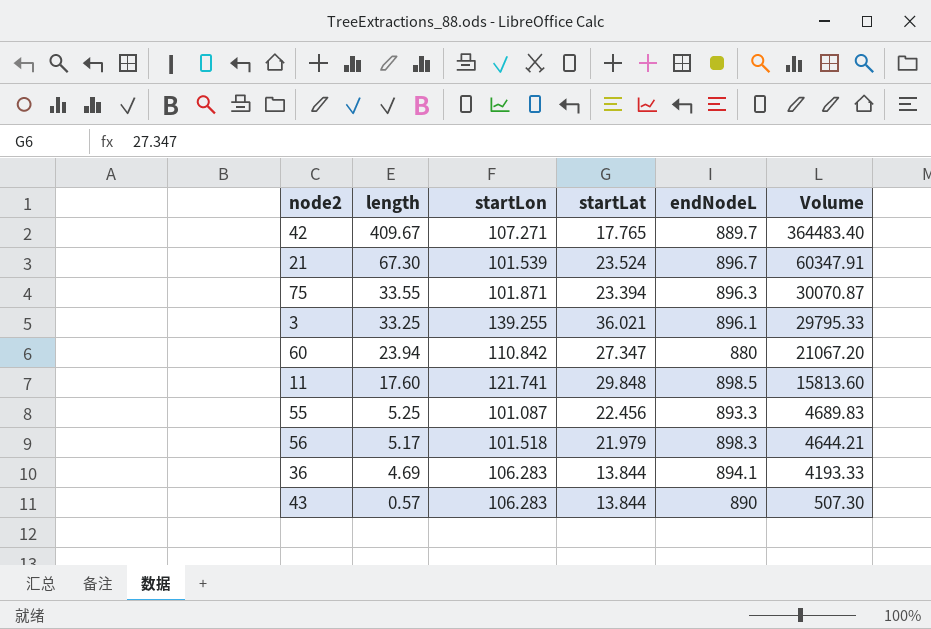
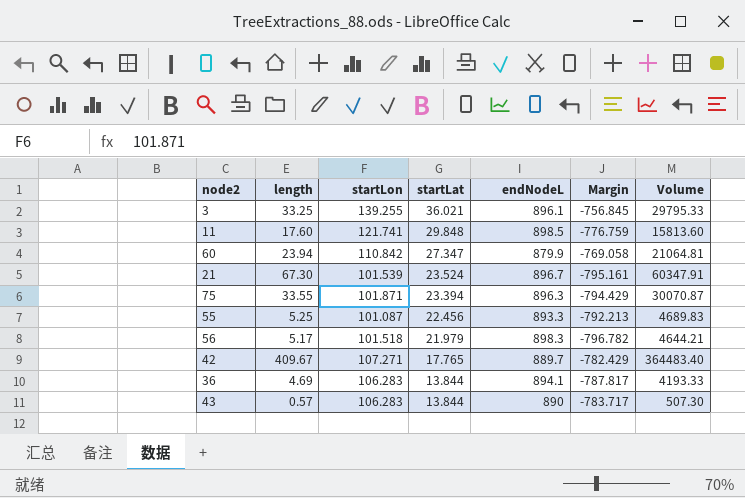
row order: length descending -> startLat descending
column Margin | formula: none -> [startLon] - [endNodeL]
60 | endNodeL: 880 -> 879.9
60 | Volume: 21067.20 -> 21064.81

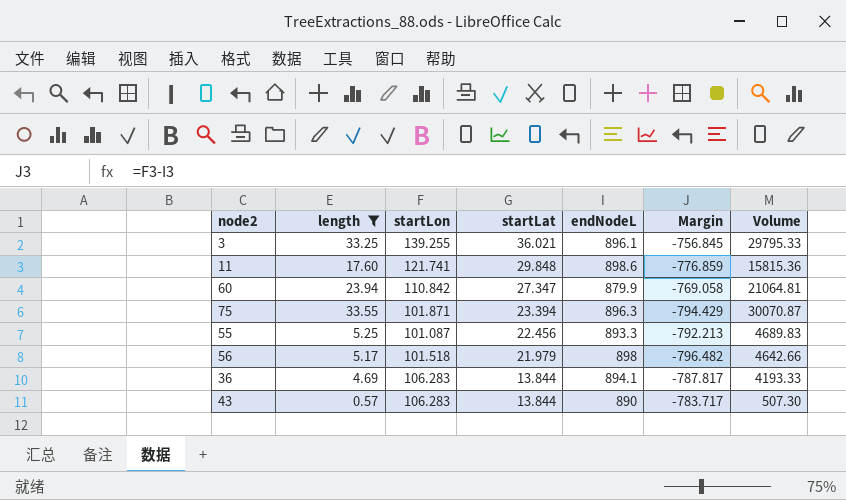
filter: none -> length <= 33.55
11 | endNodeL: 898.5 -> 898.6
11 | Margin: -776.759 -> -776.859
11 | Volume: 15813.60 -> 15815.36
56 | endNodeL: 898.3 -> 898
56 | Margin: -796.782 -> -796.482
56 | Volume: 4644.21 -> 4642.66

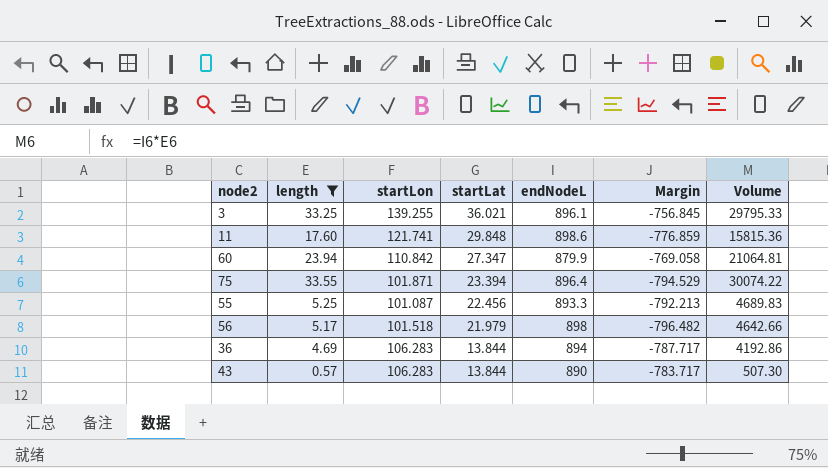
75 | endNodeL: 896.3 -> 896.4
75 | Margin: -794.429 -> -794.529
75 | Volume: 30070.87 -> 30074.22
36 | endNodeL: 894.1 -> 894
36 | Margin: -787.817 -> -787.717
36 | Volume: 4193.33 -> 4192.86

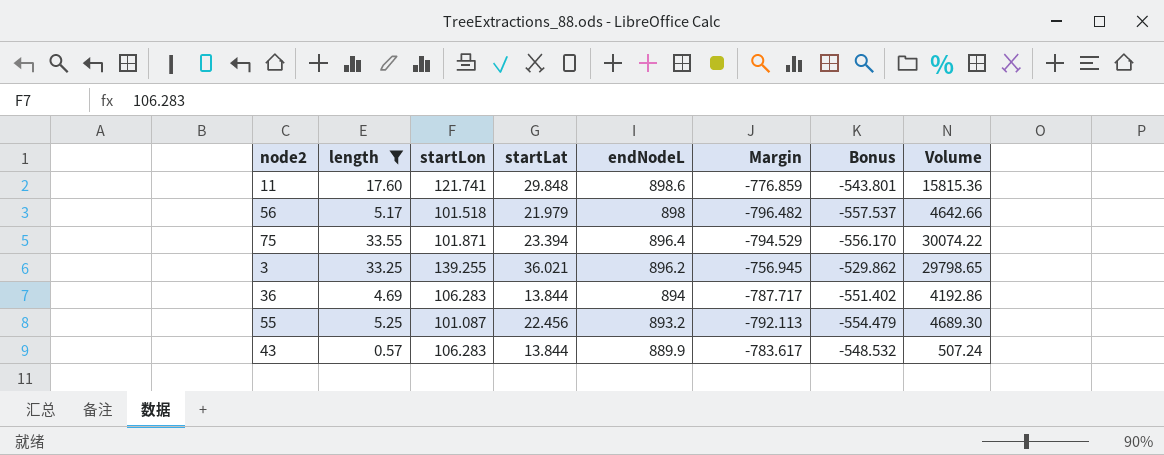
row order: startLat descending -> endNodeL descending
column Bonus | formula: none -> [Margin] * 0.7
row 60: 23.94 | 110.842 | 27.347 | 879.9 | -769.058 | 21064.81 -> none
3 | endNodeL: 896.1 -> 896.2
3 | Margin: -756.845 -> -756.945
3 | Volume: 29795.33 -> 29798.65
55 | endNodeL: 893.3 -> 893.2
55 | Margin: -792.213 -> -792.113
55 | Volume: 4689.83 -> 4689.30
43 | endNodeL: 890 -> 889.9
43 | Margin: -783.717 -> -783.617
43 | Volume: 507.30 -> 507.24

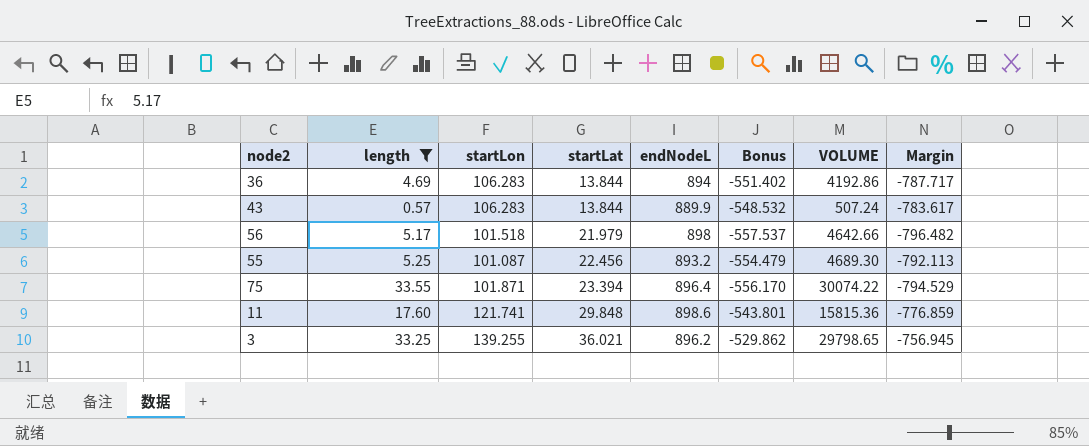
row order: endNodeL descending -> startLat ascending
column name: Volume -> VOLUME
column Margin | position: 6 -> 8

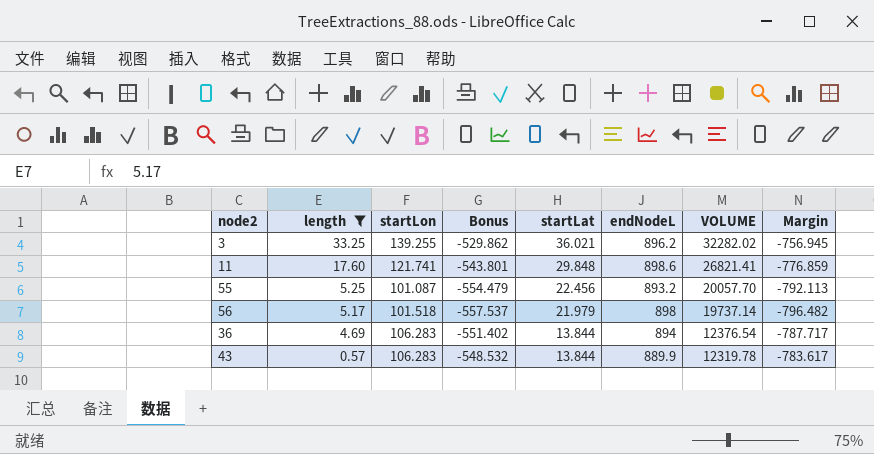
row order: startLat ascending -> length descending
column Bonus | position: 6 -> 4
column VOLUME | formula: [length] * [endNodeL] -> [startLat] * [endNodeL]
row 75: 33.55 | 101.871 | 23.394 | 896.4 | -556.170 | 30074.22 | -794.529 -> none

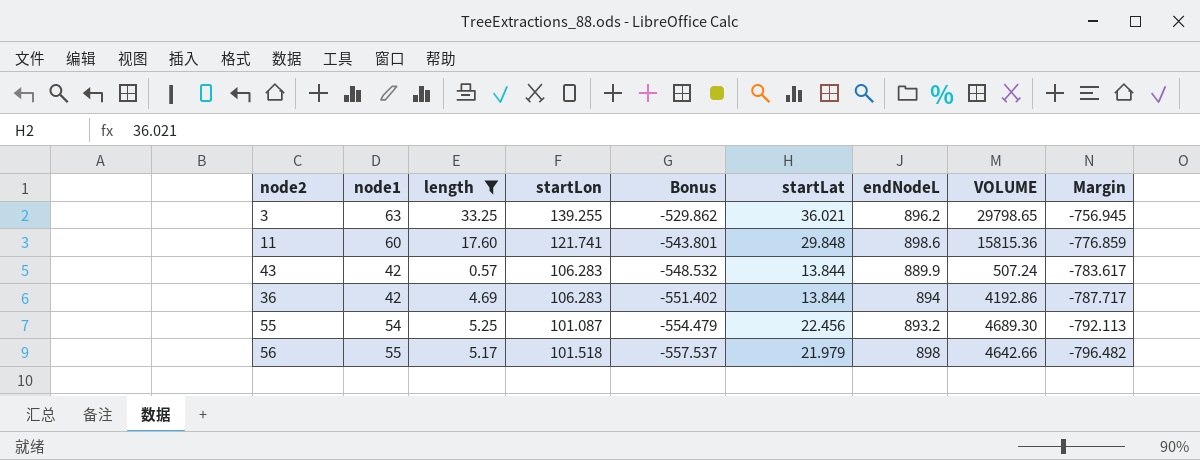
row order: length descending -> Bonus descending
column node1 | position: none -> 2
column VOLUME | formula: [startLat] * [endNodeL] -> [length] * [endNodeL]

